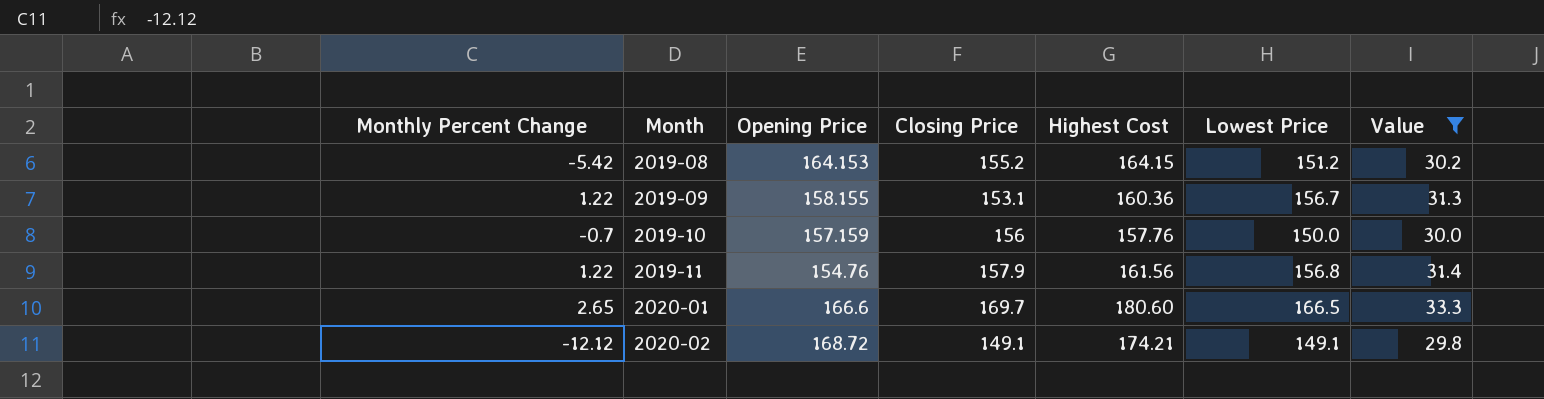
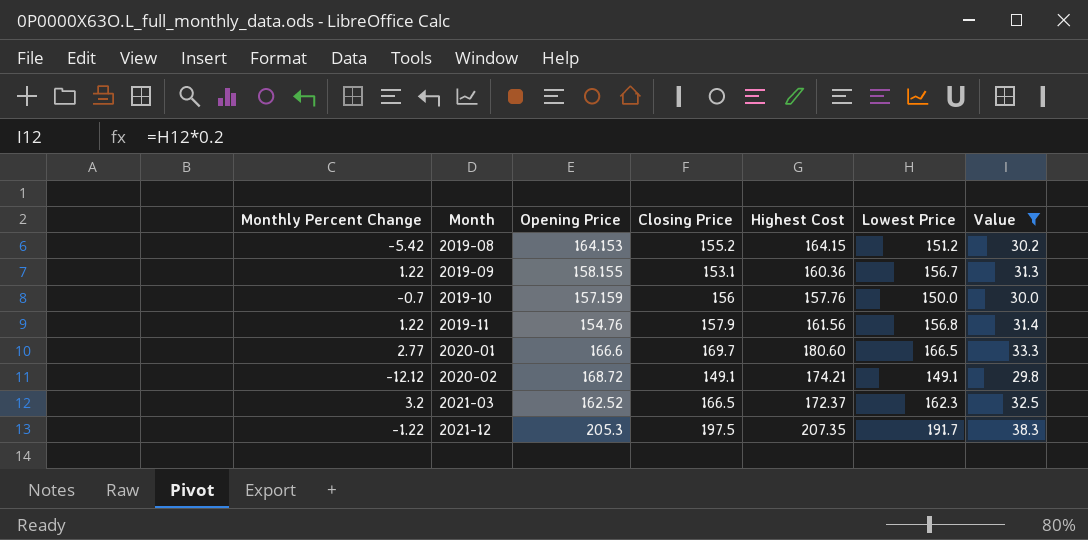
2020-01 | Monthly Percent Change: 2.65 -> 2.77
row 2021-03: none -> 3.2 | 162.52 | 166.5 | 172.37 | 162.3 | 32.5
row 2021-12: none -> -1.22 | 205.3 | 197.5 | 207.35 | 191.7 | 38.3

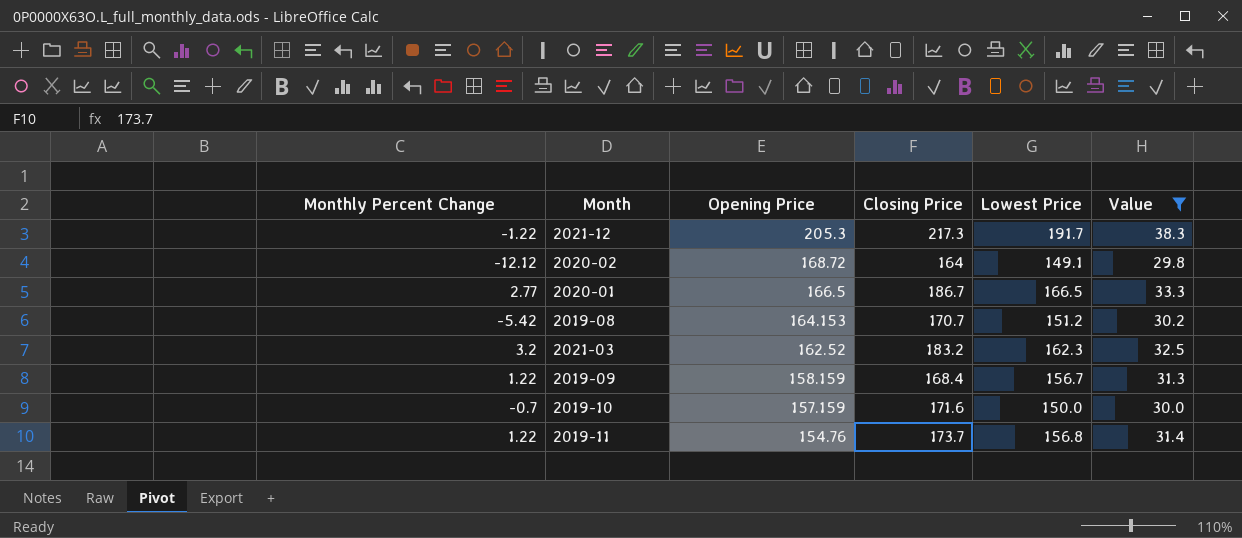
row order: Month ascending -> Opening Price descending
column Highest Cost | position: 5 -> none
2021-12 | Closing Price: 197.5 -> 217.3
2020-02 | Closing Price: 149.1 -> 164
2020-01 | Opening Price: 166.6 -> 166.5
2020-01 | Closing Price: 169.7 -> 186.7
2019-08 | Closing Price: 155.2 -> 170.7
2021-03 | Closing Price: 166.5 -> 183.2
2019-09 | Opening Price: 158.155 -> 158.159
2019-09 | Closing Price: 153.1 -> 168.4
2019-10 | Closing Price: 156 -> 171.6
2019-11 | Closing Price: 157.9 -> 173.7

